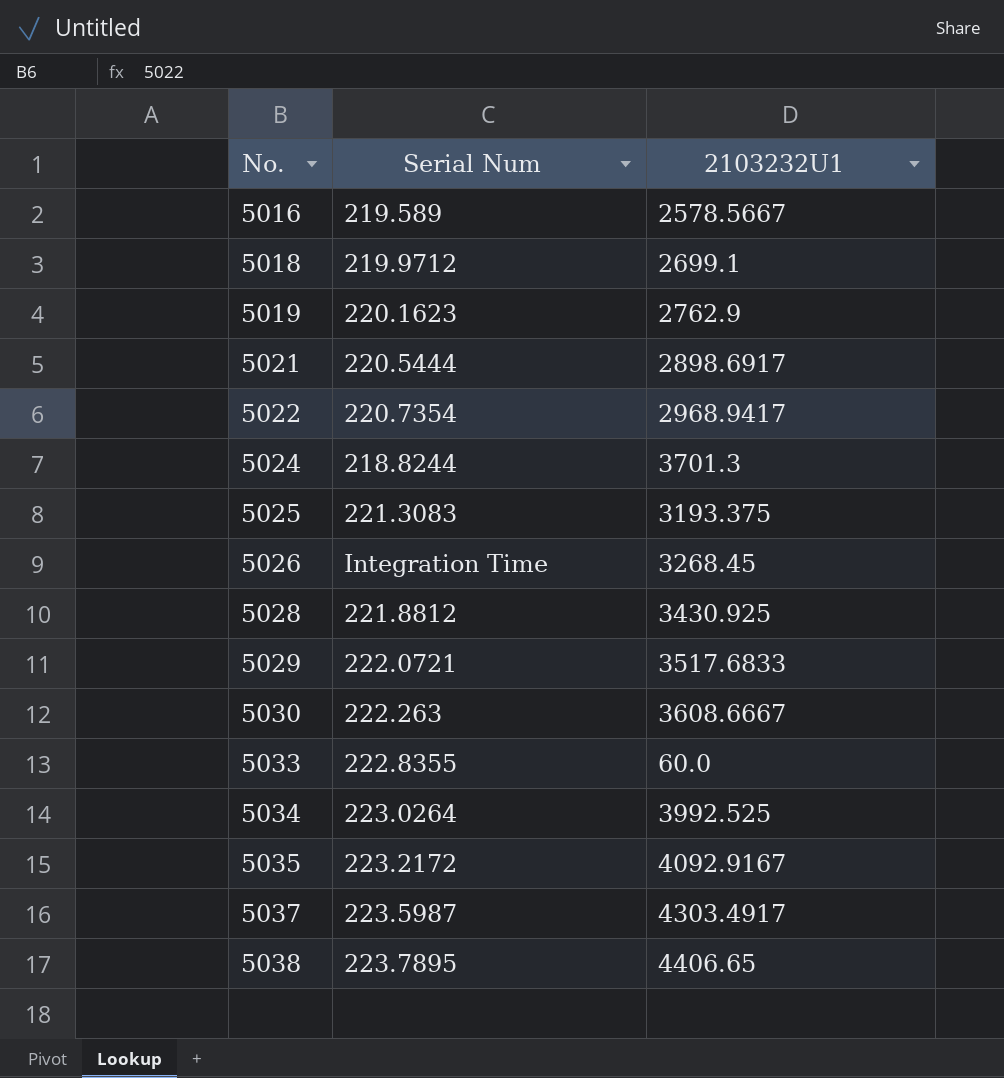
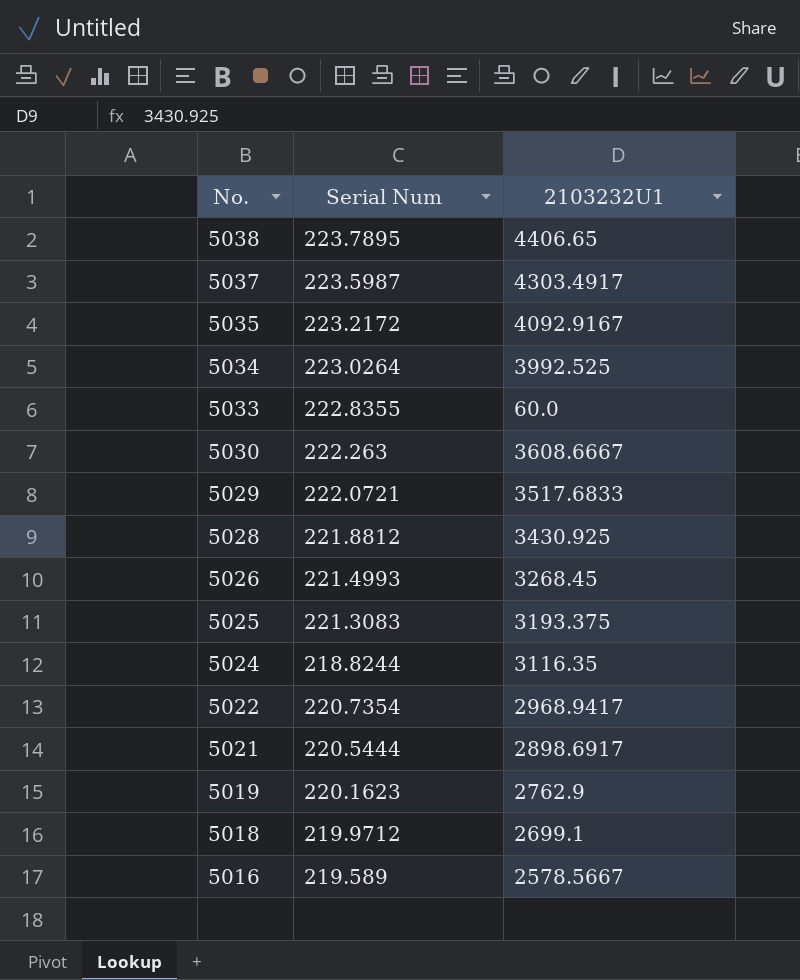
row order: No. ascending -> No. descending
5026 | Serial Num: Integration Time -> 221.4993
5024 | 2103232U1: 3701.3 -> 3116.35

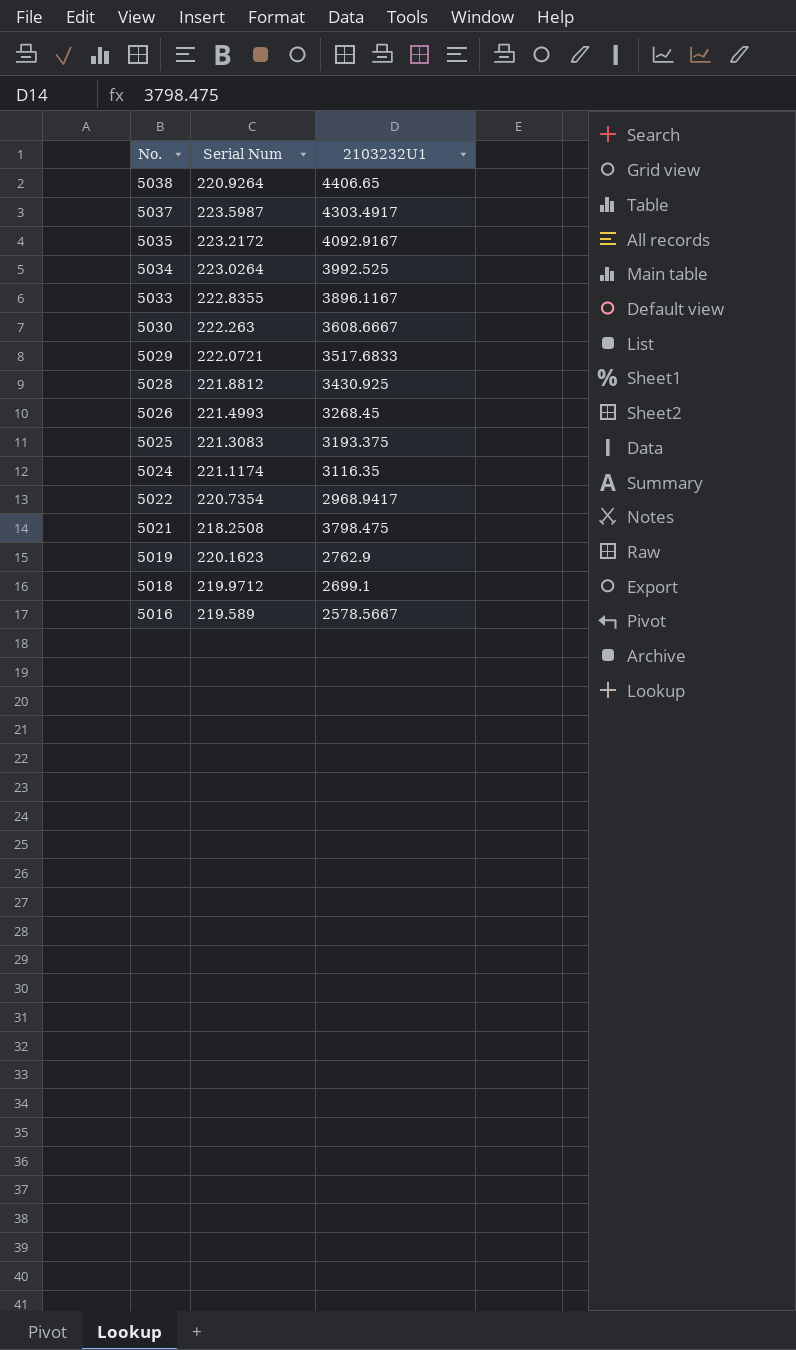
5038 | Serial Num: 223.7895 -> 220.9264
5033 | 2103232U1: 60.0 -> 3896.1167
5024 | Serial Num: 218.8244 -> 221.1174
5021 | Serial Num: 220.5444 -> 218.2508
5021 | 2103232U1: 2898.6917 -> 3798.475

